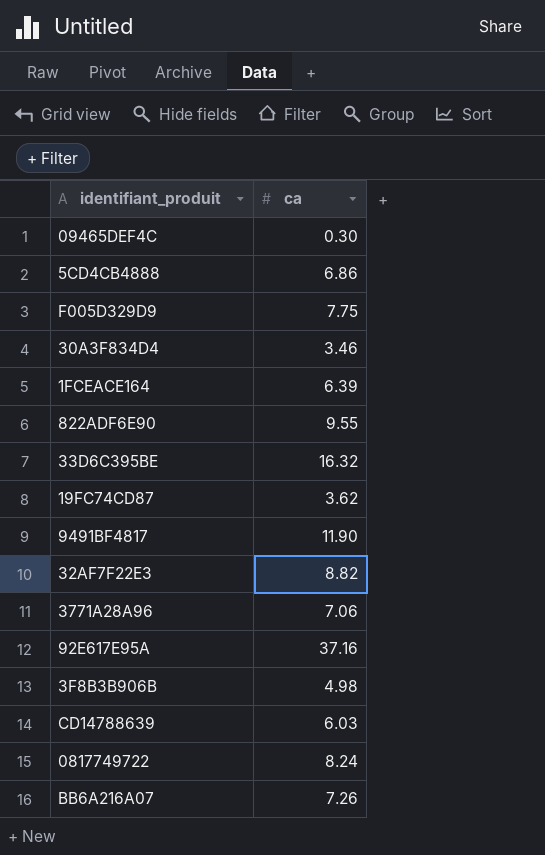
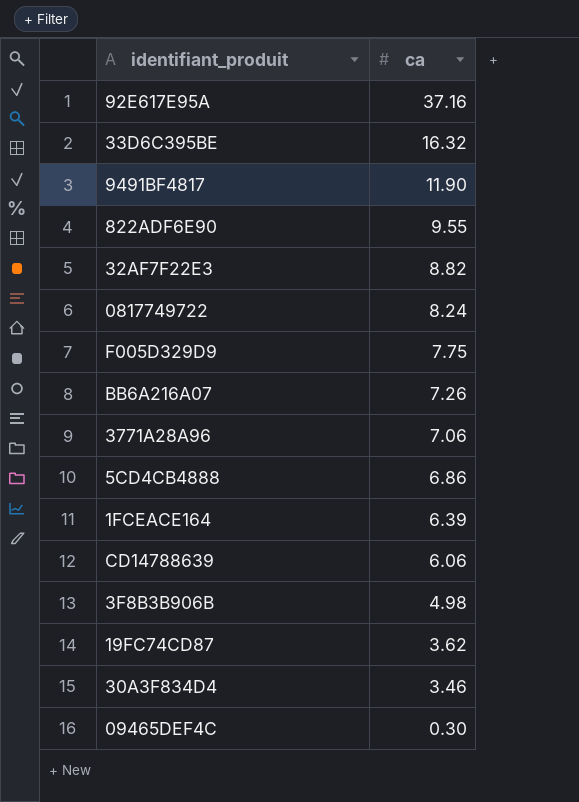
row order: none -> ca descending
CD14788639 | ca: 6.03 -> 6.06

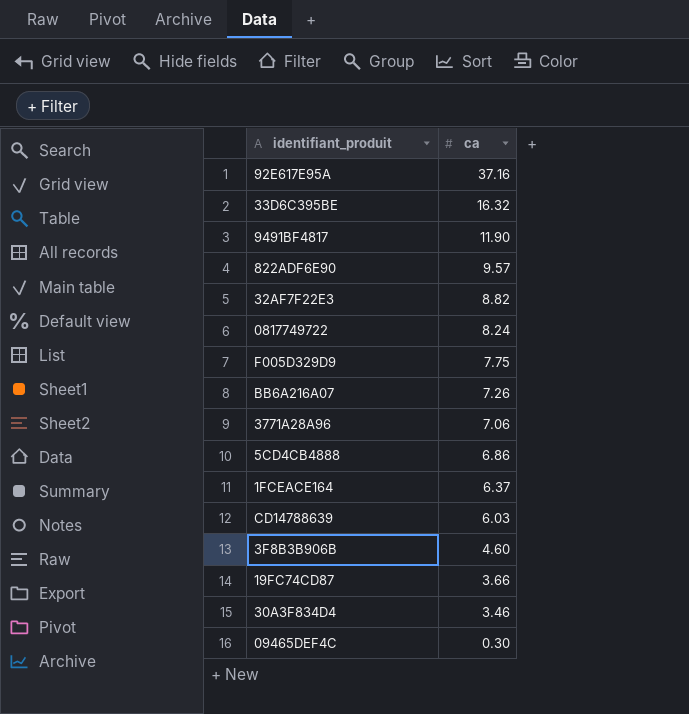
822ADF6E90 | ca: 9.55 -> 9.57
1FCEACE164 | ca: 6.39 -> 6.37
CD14788639 | ca: 6.06 -> 6.03
3F8B3B906B | ca: 4.98 -> 4.60
19FC74CD87 | ca: 3.62 -> 3.66

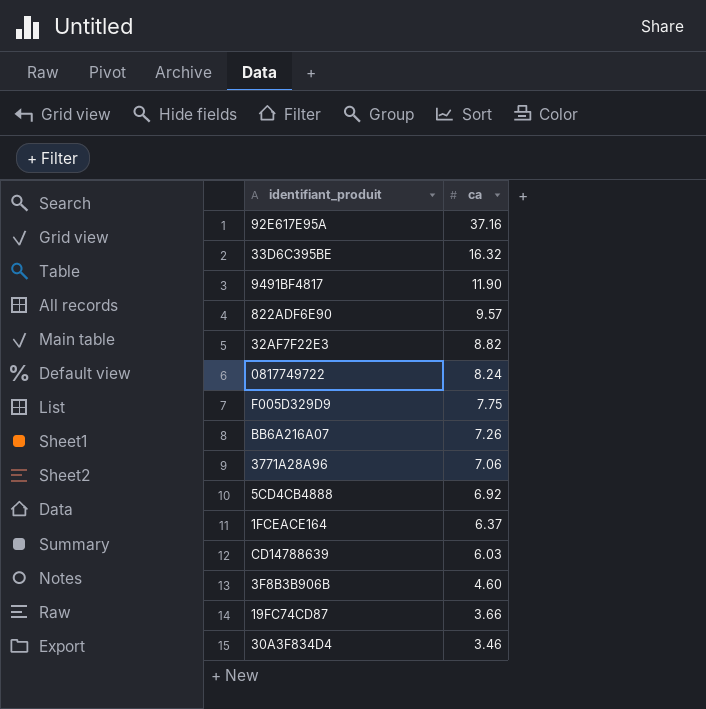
row 09465DEF4C: 0.30 -> none
5CD4CB4888 | ca: 6.86 -> 6.92

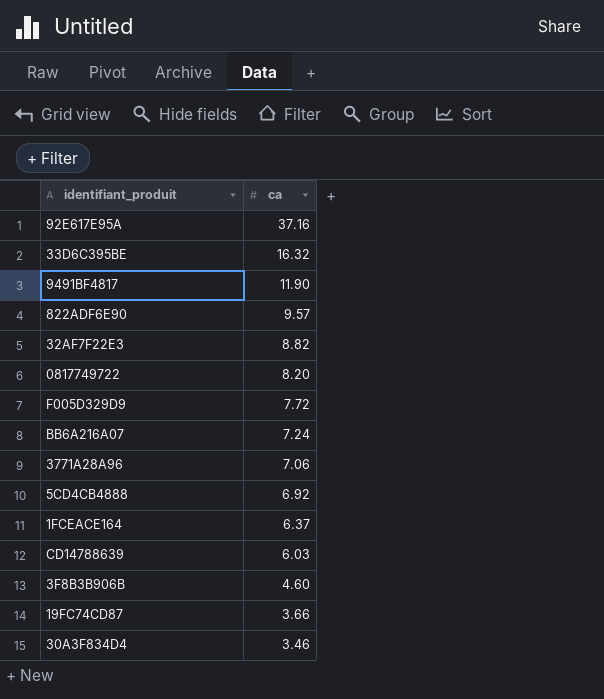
0817749722 | ca: 8.24 -> 8.20
F005D329D9 | ca: 7.75 -> 7.72
BB6A216A07 | ca: 7.26 -> 7.24

